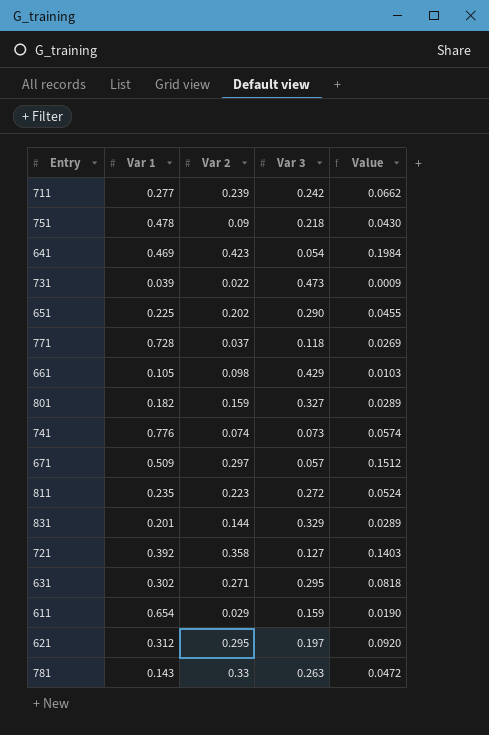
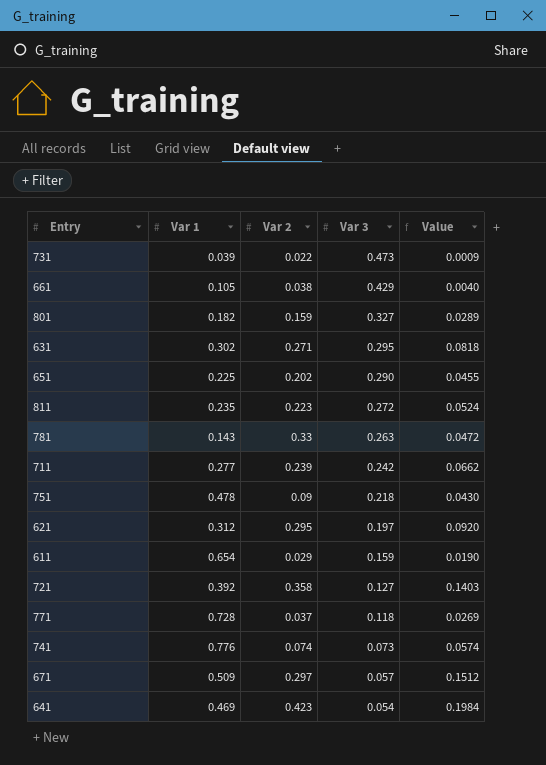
row order: none -> Var 3 descending
row 831: 0.201 | 0.144 | 0.329 | 0.0289 -> none
661 | Var 2: 0.098 -> 0.038
661 | Value: 0.0103 -> 0.0040

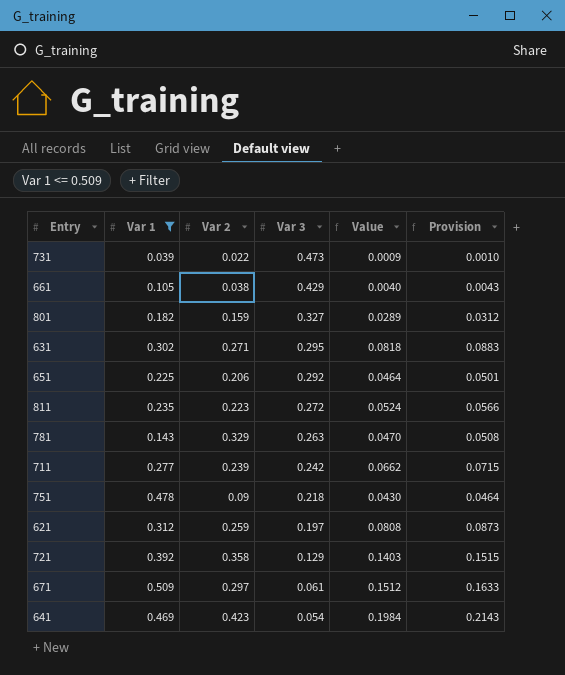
filter: none -> Var 1 <= 0.509
column Provision | formula: none -> [Value] * 1.08
651 | Var 2: 0.202 -> 0.206
651 | Var 3: 0.290 -> 0.292
651 | Value: 0.0455 -> 0.0464
781 | Var 2: 0.33 -> 0.329
781 | Value: 0.0472 -> 0.0470
621 | Var 2: 0.295 -> 0.259
621 | Value: 0.0920 -> 0.0808
721 | Var 3: 0.127 -> 0.129
671 | Var 3: 0.057 -> 0.061

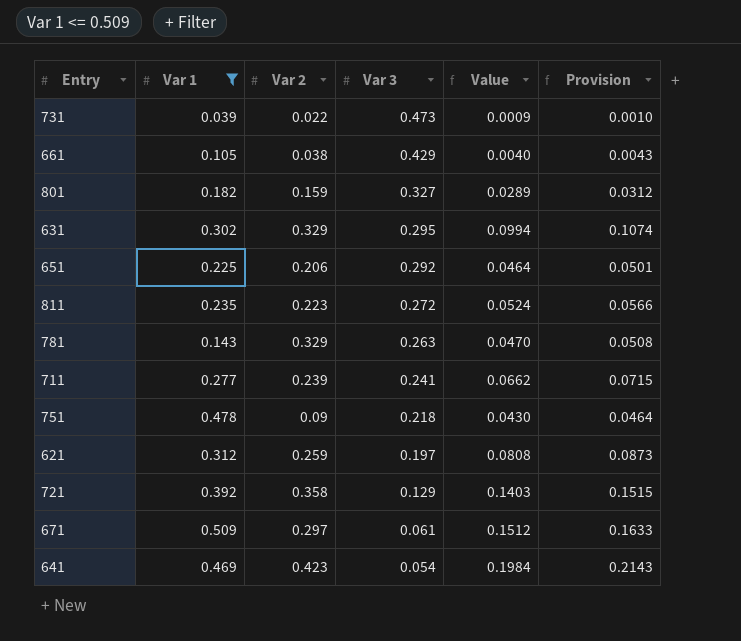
631 | Var 2: 0.271 -> 0.329
631 | Value: 0.0818 -> 0.0994
631 | Provision: 0.0883 -> 0.1074
711 | Var 3: 0.242 -> 0.241

